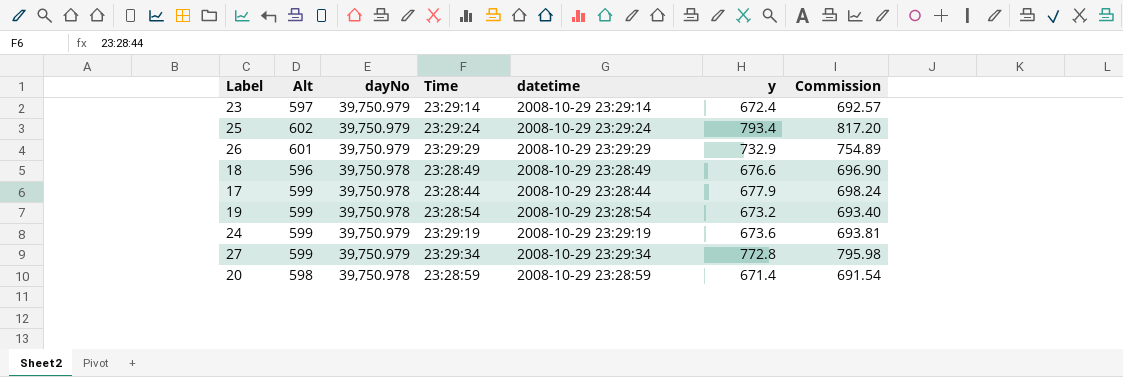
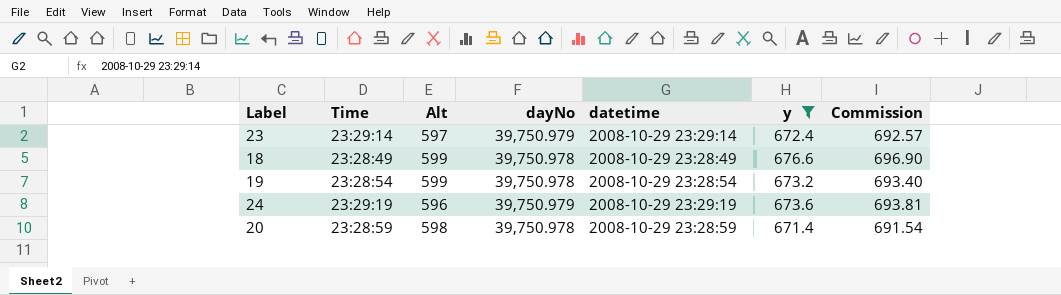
filter: none -> y <= 676.6
column Time | position: 4 -> 2
18 | Alt: 596 -> 599
24 | Alt: 599 -> 596

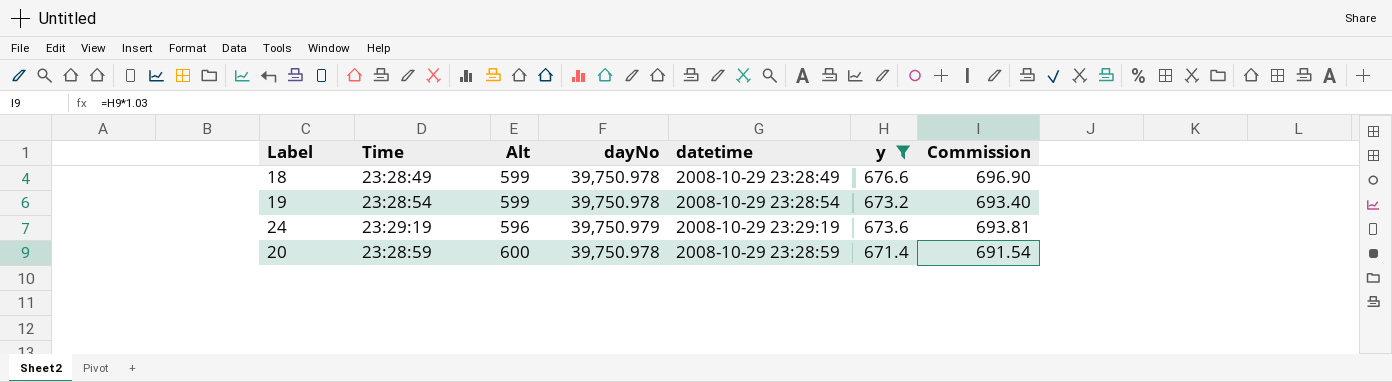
row 23: 23:29:14 | 597 | 39,750.979 | 2008-10-29 23:29:14 | 672.4 | 692.57 -> none
20 | Alt: 598 -> 600

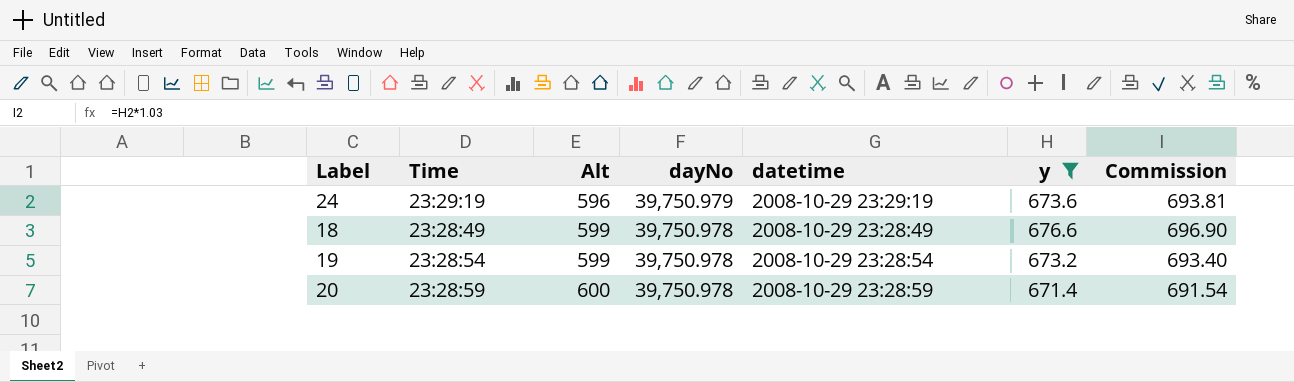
row order: none -> Alt ascending

